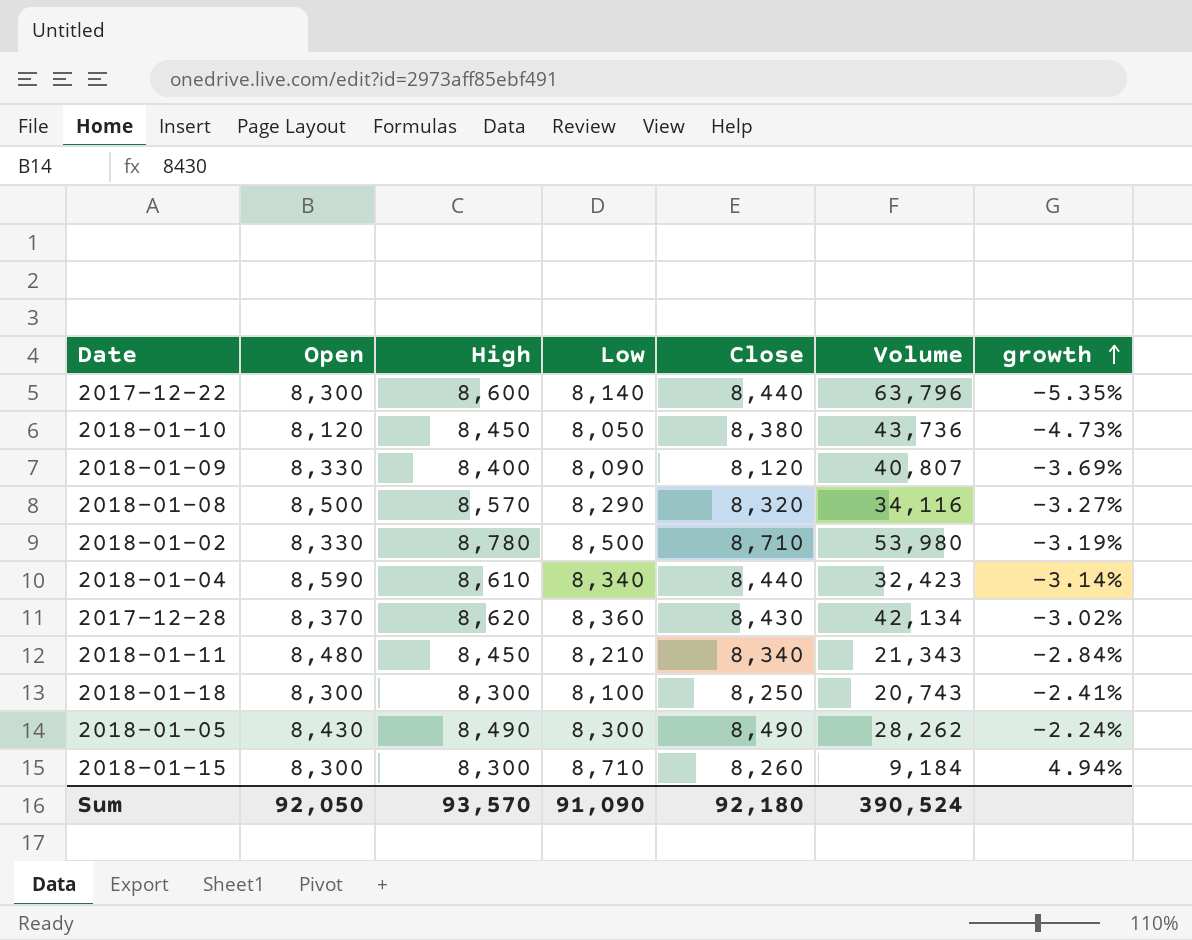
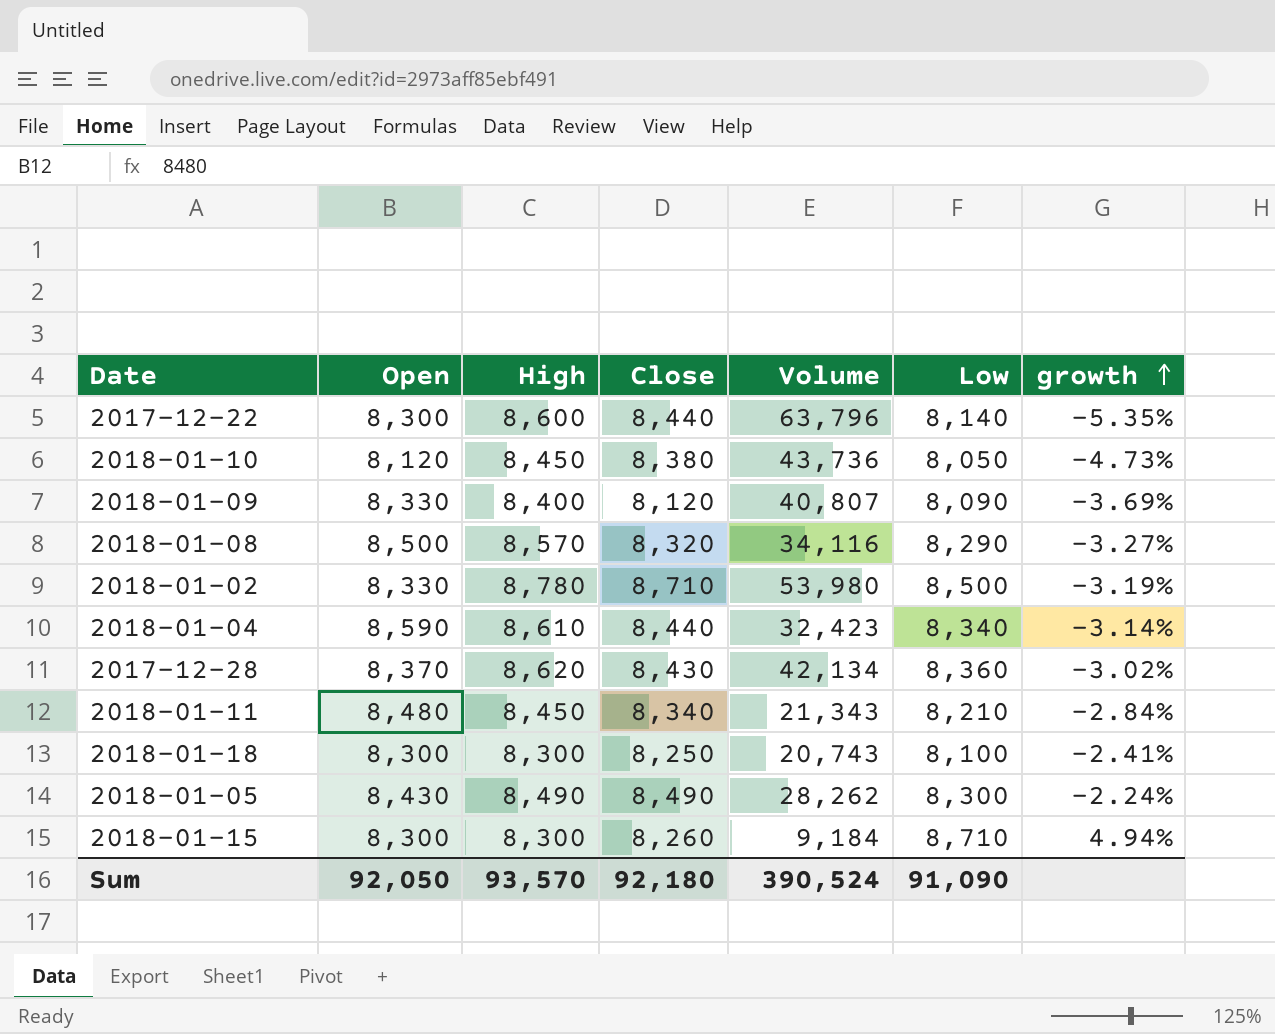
column Low | position: 4 -> 6

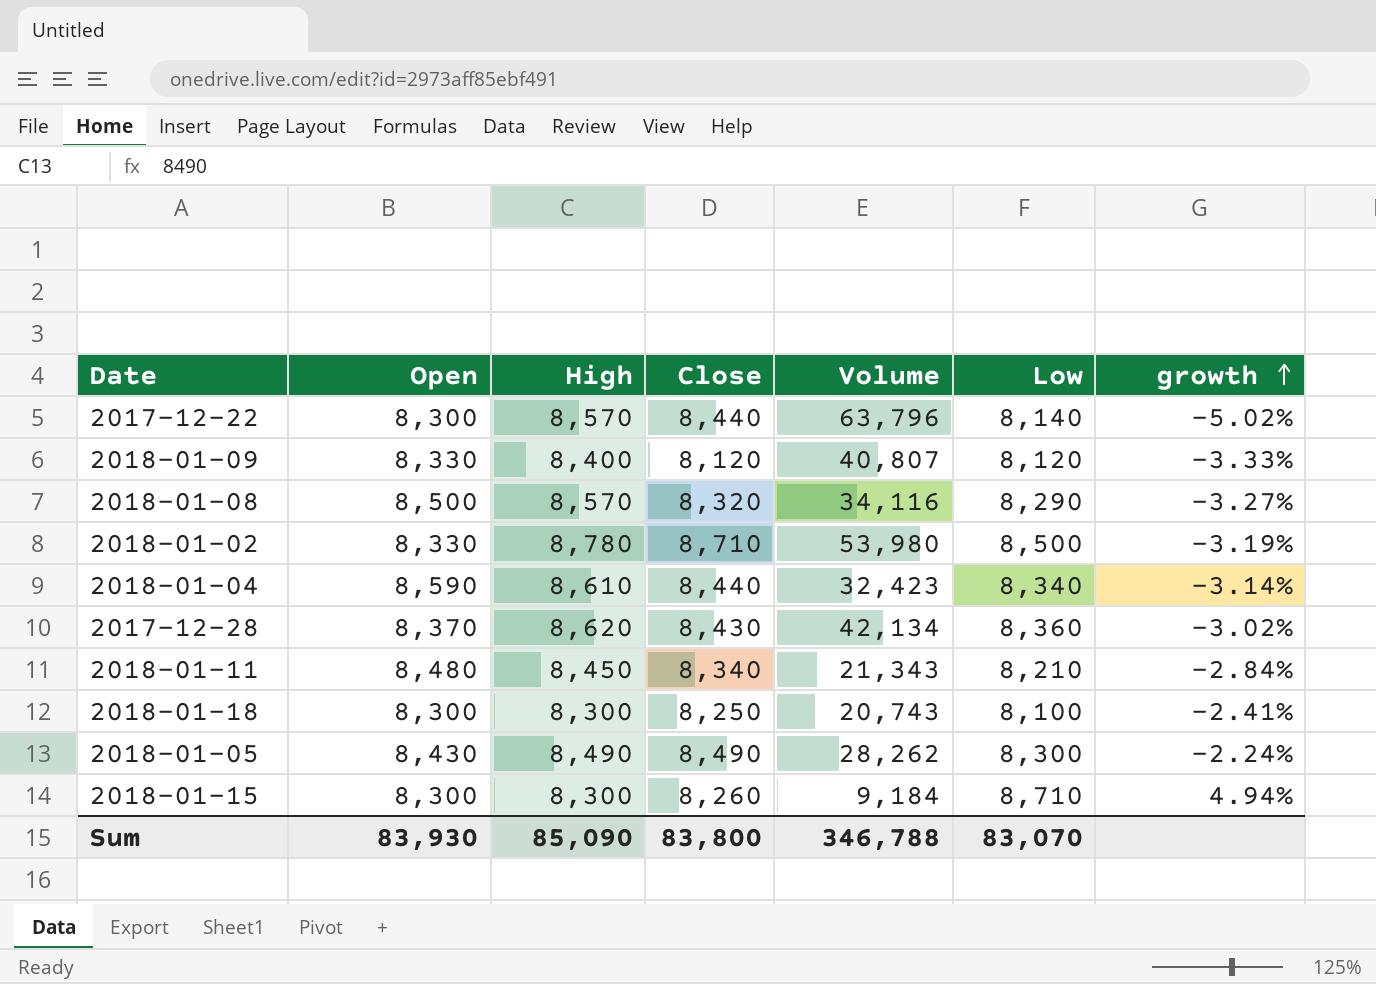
row 2018-01-10: 8,120 | 8,450 | 8,380 | 43,736 | 8,050 | -4.73% -> none
2017-12-22 | High: 8,600 -> 8,570
2017-12-22 | growth: -5.35% -> -5.02%
2018-01-09 | Low: 8,090 -> 8,120
2018-01-09 | growth: -3.69% -> -3.33%
Sum | Open: 92,050 -> 83,930
Sum | High: 93,570 -> 85,090
Sum | Close: 92,180 -> 83,800
Sum | Volume: 390,524 -> 346,788
Sum | Low: 91,090 -> 83,070

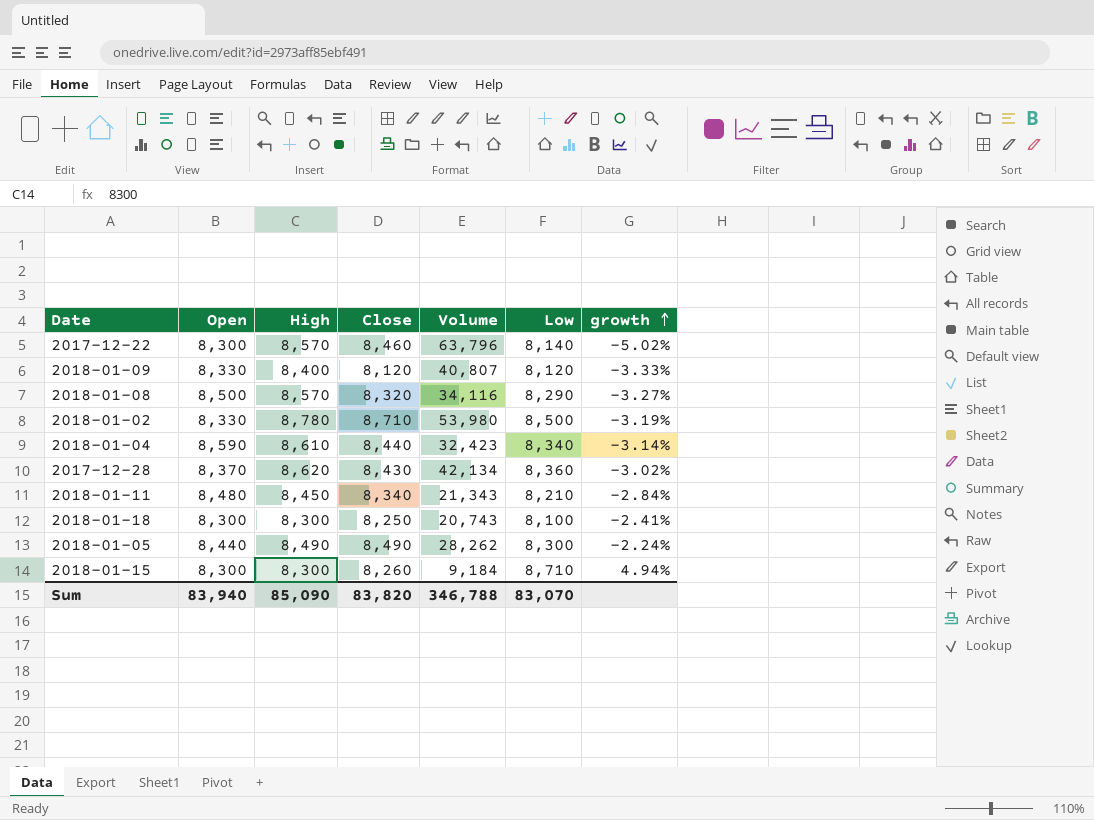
2017-12-22 | Close: 8,440 -> 8,460
2018-01-05 | Open: 8,430 -> 8,440
Sum | Open: 83,930 -> 83,940
Sum | Close: 83,800 -> 83,820

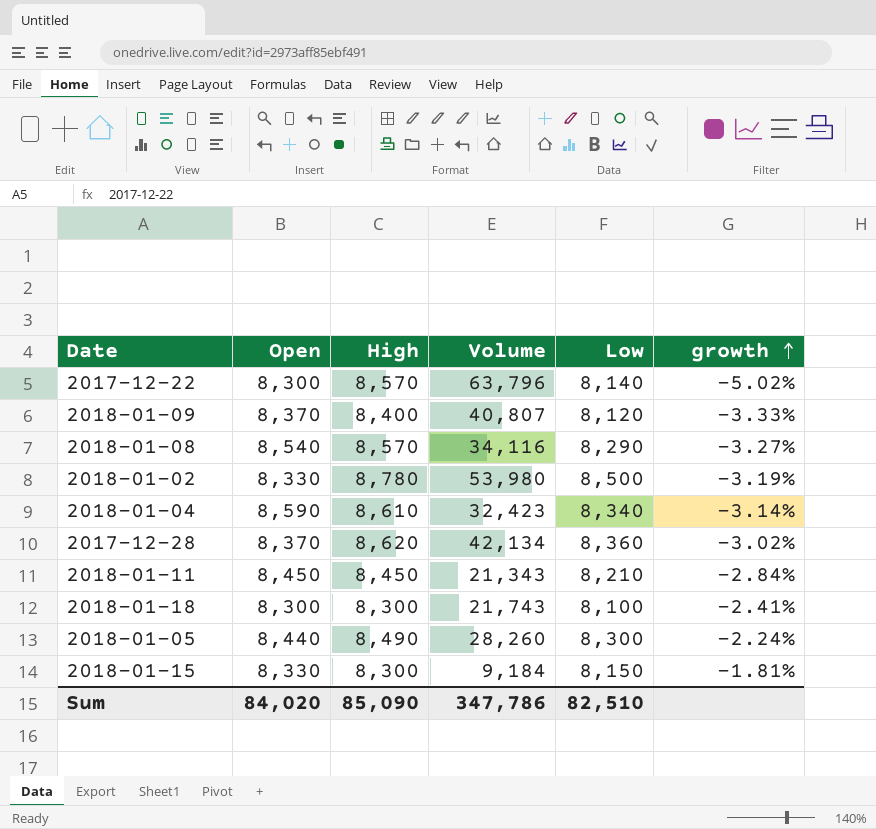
column Close | position: 4 -> none
2018-01-09 | Open: 8,330 -> 8,370
2018-01-08 | Open: 8,500 -> 8,540
2018-01-11 | Open: 8,480 -> 8,450
2018-01-18 | Volume: 20,743 -> 21,743
2018-01-05 | Volume: 28,262 -> 28,260
2018-01-15 | Open: 8,300 -> 8,330
2018-01-15 | Low: 8,710 -> 8,150
2018-01-15 | growth: 4.94% -> -1.81%
Sum | Open: 83,940 -> 84,020
Sum | Volume: 346,788 -> 347,786
Sum | Low: 83,070 -> 82,510

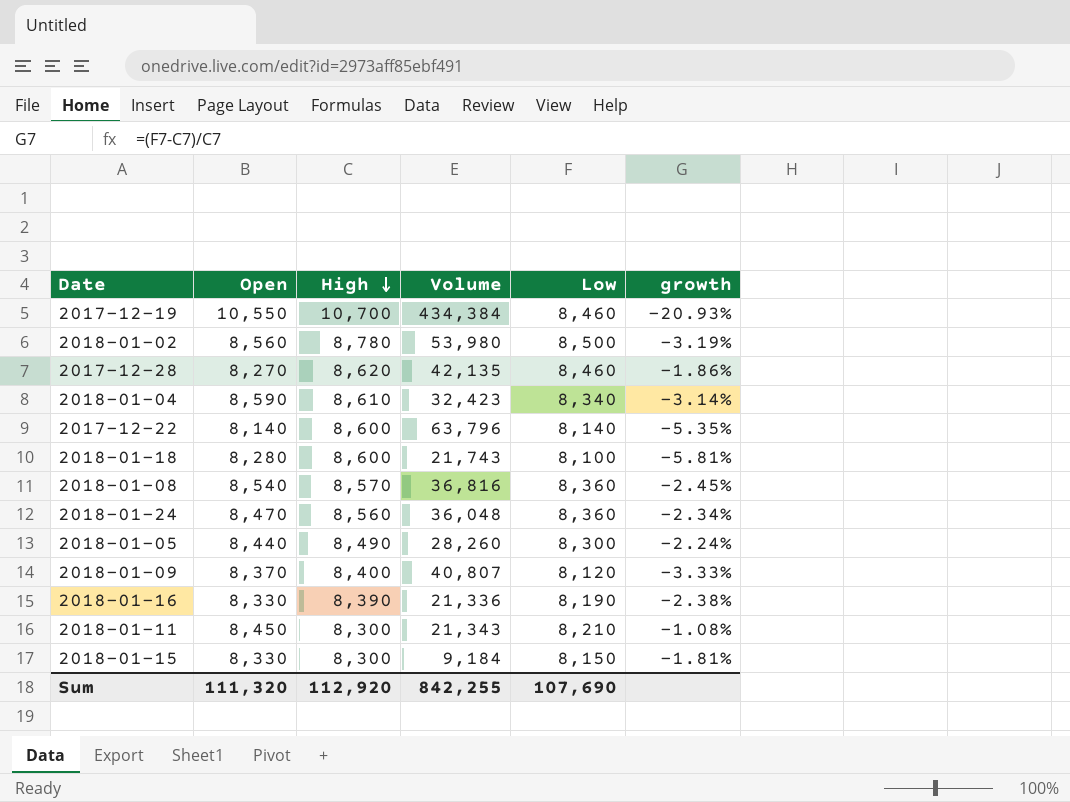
row order: growth ascending -> High descending
row 2017-12-19: none -> 10,550 | 10,700 | 434,384 | 8,460 | -20.93%
2018-01-02 | Open: 8,330 -> 8,560
2017-12-28 | Open: 8,370 -> 8,270
2017-12-28 | Volume: 42,134 -> 42,135
2017-12-28 | Low: 8,360 -> 8,460
2017-12-28 | growth: -3.02% -> -1.86%
2017-12-22 | Open: 8,300 -> 8,140
2017-12-22 | High: 8,570 -> 8,600
2017-12-22 | growth: -5.02% -> -5.35%
2018-01-18 | Open: 8,300 -> 8,280
2018-01-18 | High: 8,300 -> 8,600
2018-01-18 | growth: -2.41% -> -5.81%
2018-01-08 | Volume: 34,116 -> 36,816
2018-01-08 | Low: 8,290 -> 8,360
2018-01-08 | growth: -3.27% -> -2.45%
row 2018-01-24: none -> 8,470 | 8,560 | 36,048 | 8,360 | -2.34%
row 2018-01-16: none -> 8,330 | 8,390 | 21,336 | 8,190 | -2.38%
2018-01-11 | High: 8,450 -> 8,300
2018-01-11 | growth: -2.84% -> -1.08%
Sum | Open: 84,020 -> 111,320
Sum | High: 85,090 -> 112,920
Sum | Volume: 347,786 -> 842,255
Sum | Low: 82,510 -> 107,690

